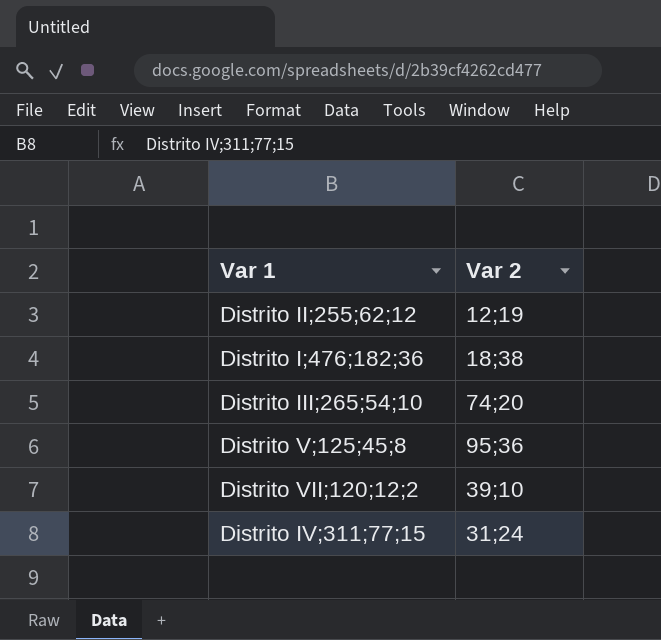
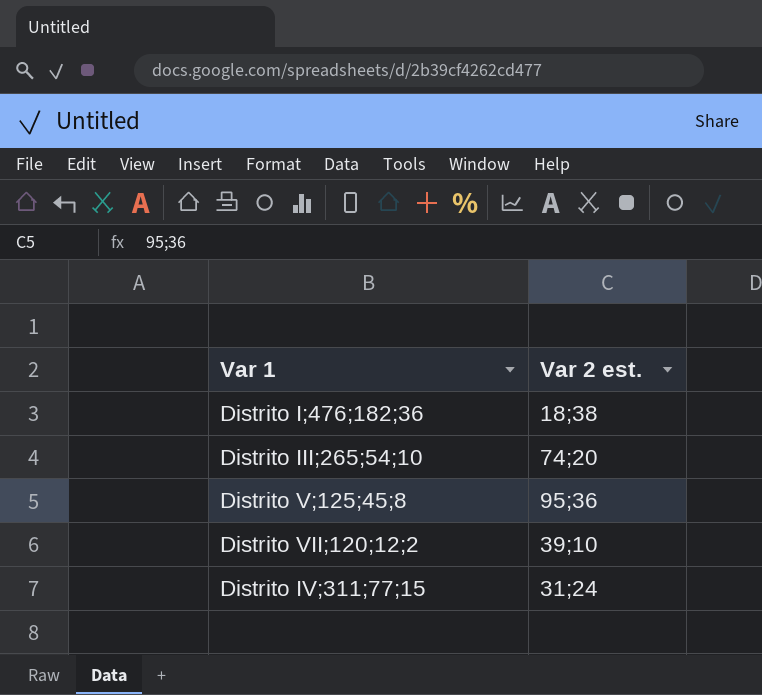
column name: Var 2 -> Var 2 est.
row Distrito II;255;62;12: 12;19 -> none

